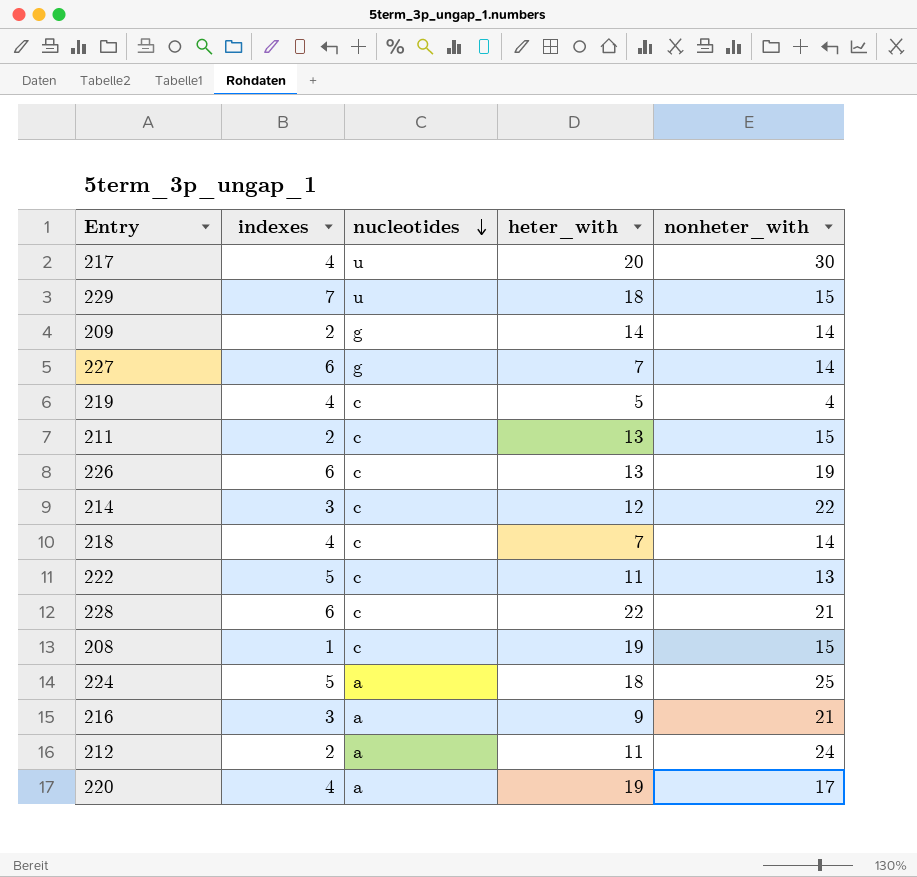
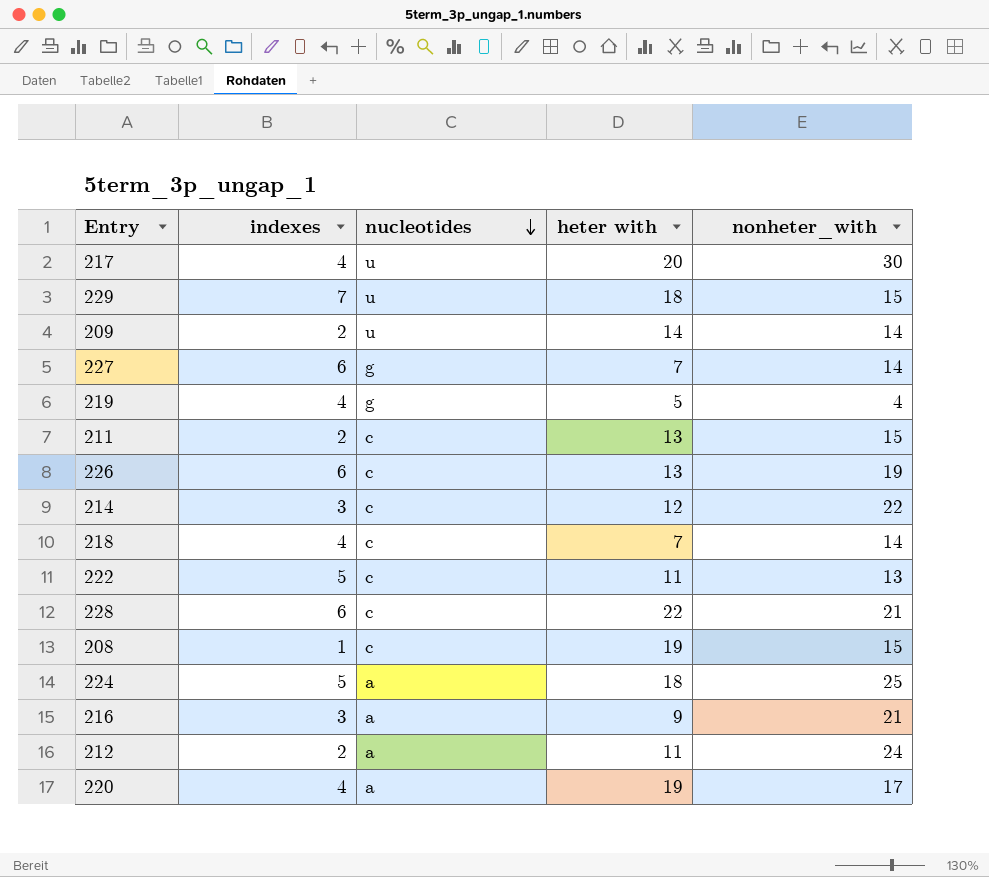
column name: heter_with -> heter with
209 | nucleotides: g -> u
219 | nucleotides: c -> g

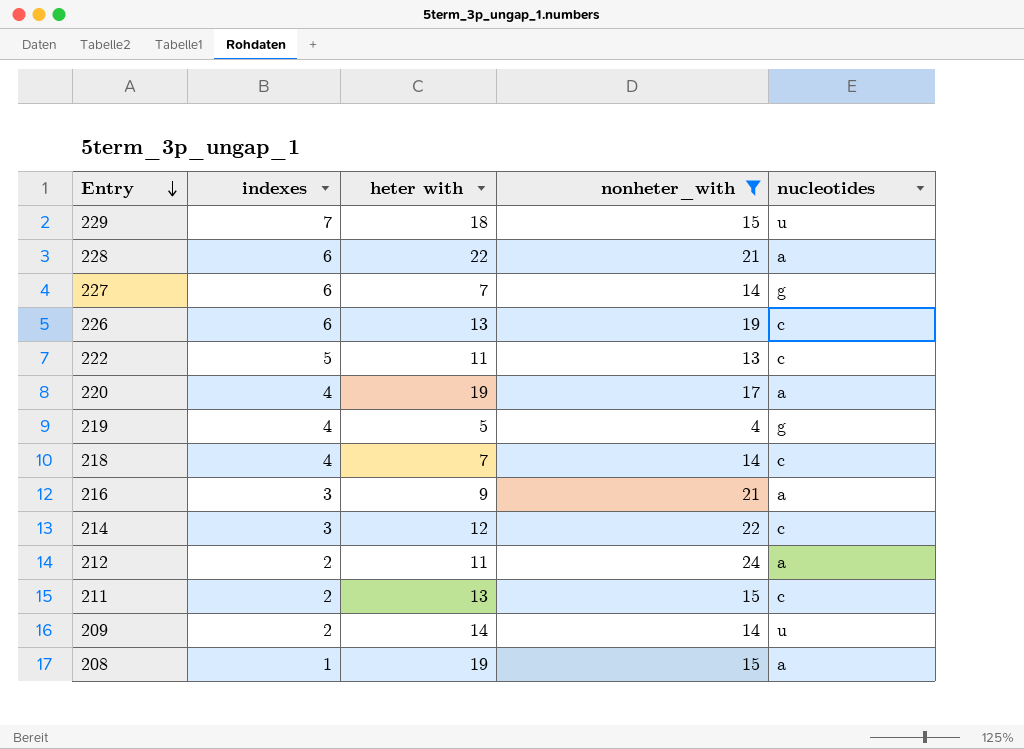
filter: none -> nonheter_with <= 24
row order: nucleotides descending -> Entry descending
column nucleotides | position: 3 -> 5
228 | nucleotides: c -> a
208 | nucleotides: c -> a

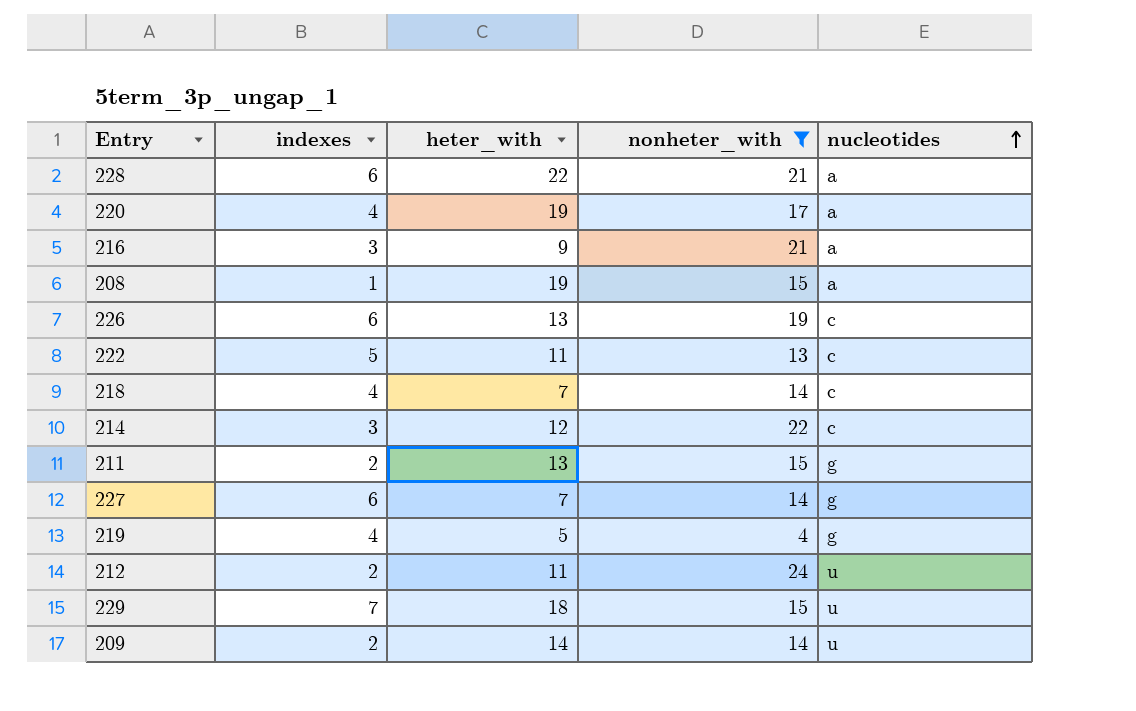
row order: Entry descending -> nucleotides ascending
column name: heter with -> heter_with
211 | nucleotides: c -> g
212 | nucleotides: a -> u

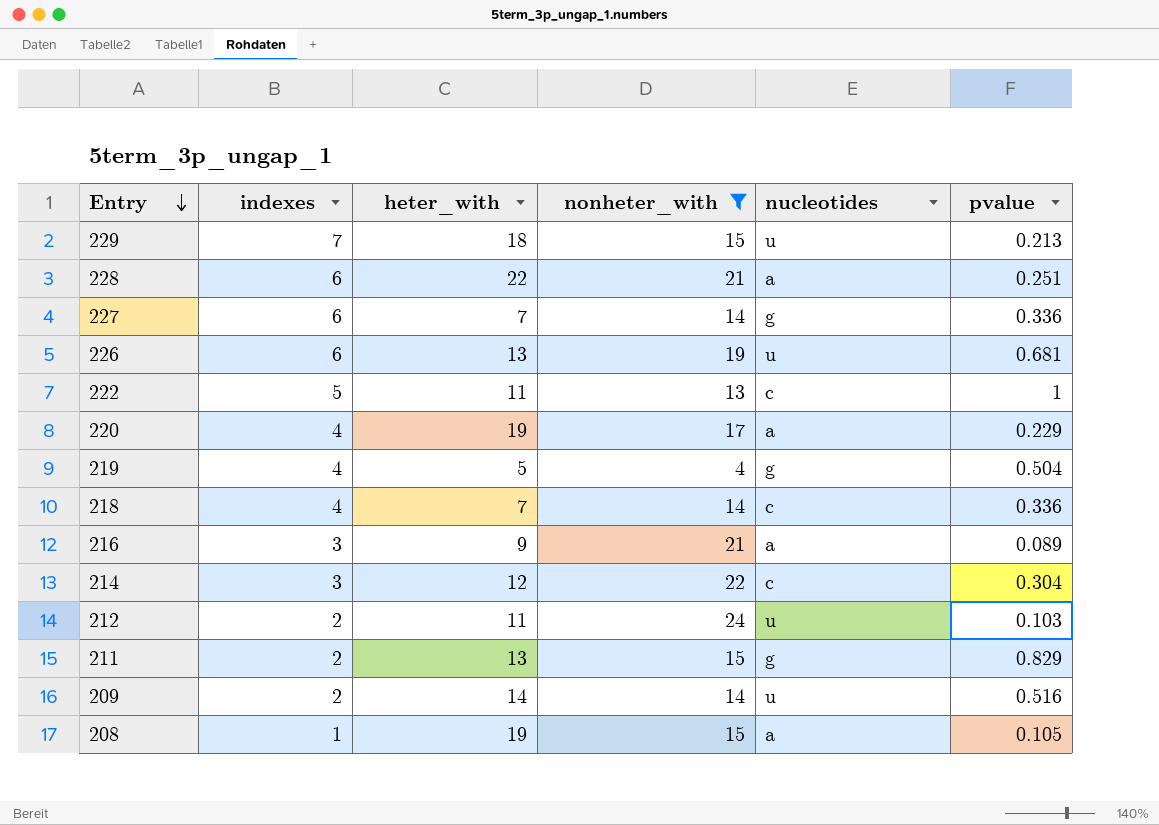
row order: nucleotides ascending -> Entry descending
column pvalue | position: none -> 6
226 | nucleotides: c -> u

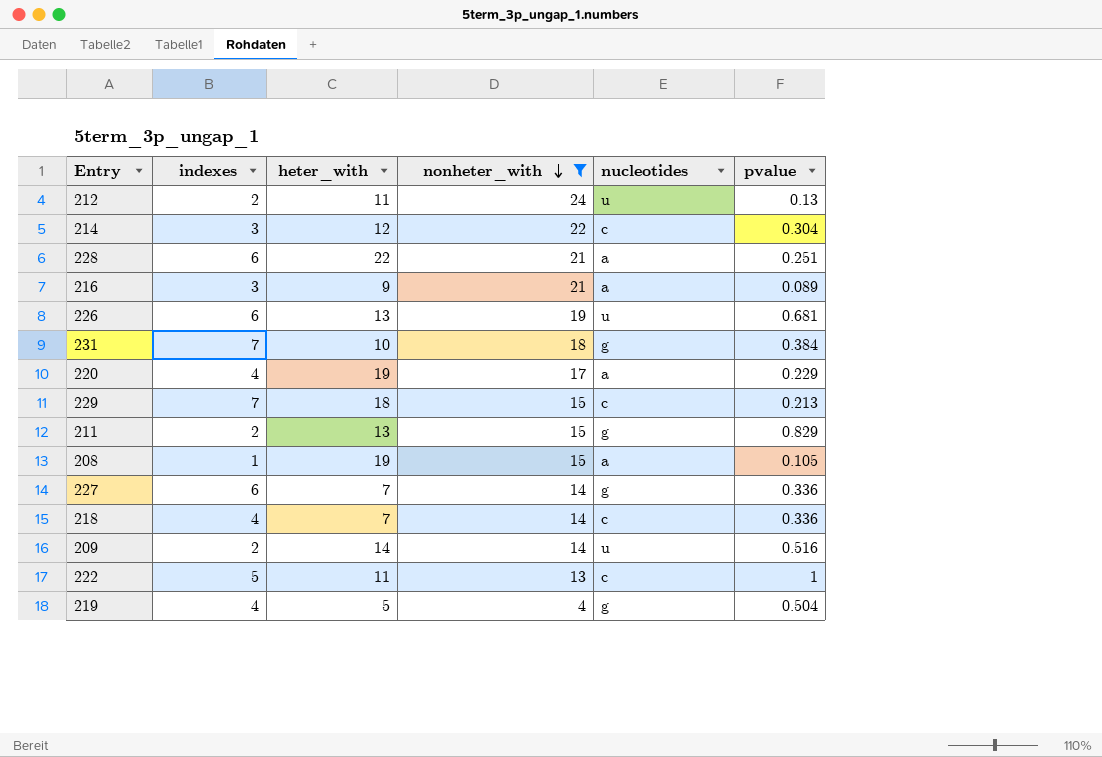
row order: Entry descending -> nonheter_with descending
212 | pvalue: 0.103 -> 0.13
row 231: none -> 7 | 10 | 18 | g | 0.384
229 | nucleotides: u -> c

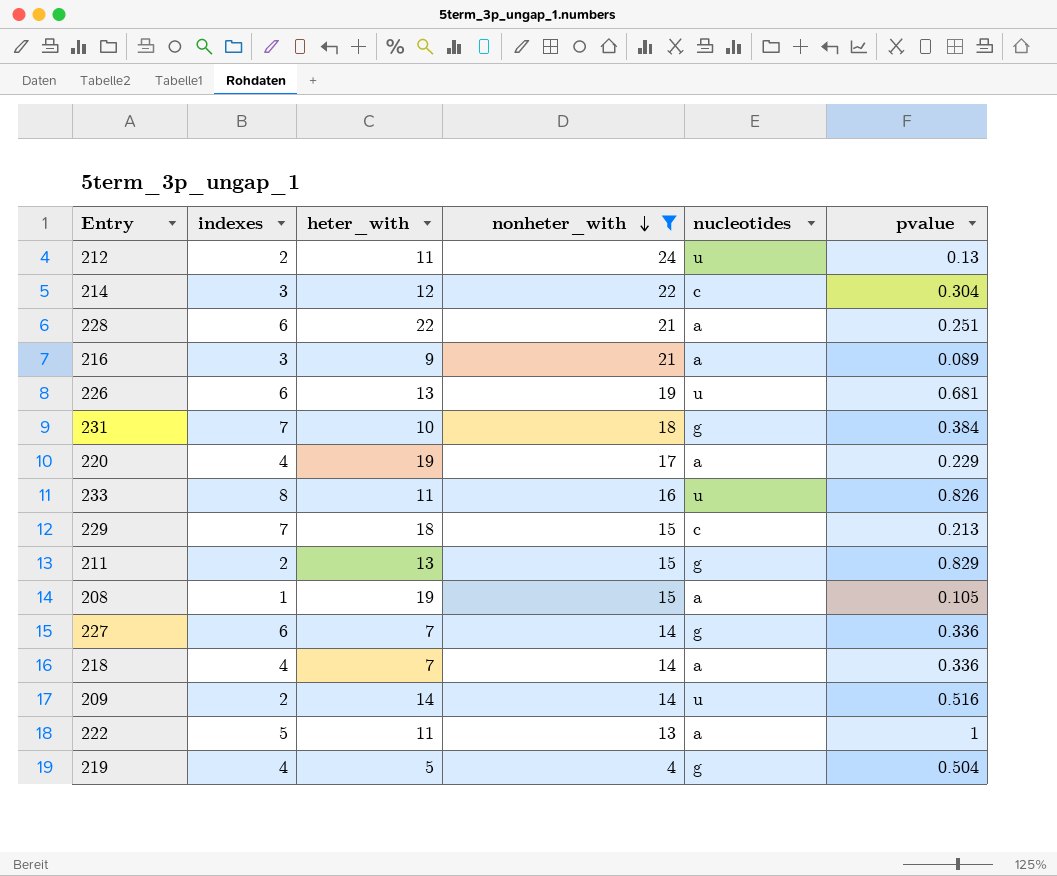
row 233: none -> 8 | 11 | 16 | u | 0.826
218 | nucleotides: c -> a
222 | nucleotides: c -> a

